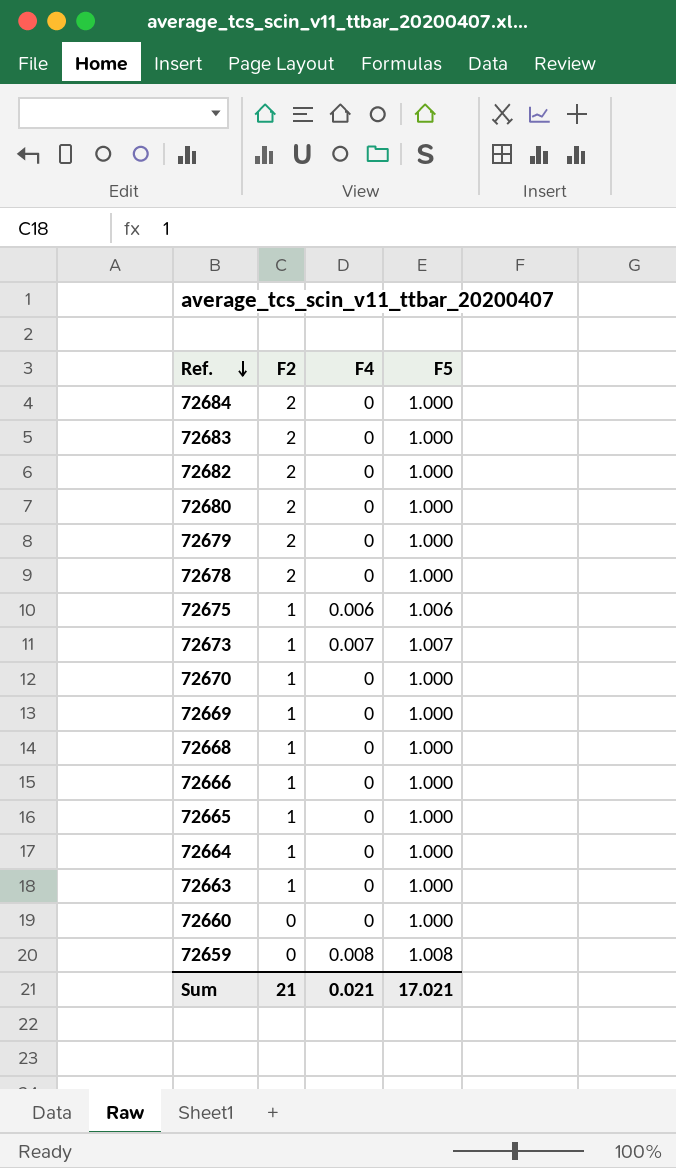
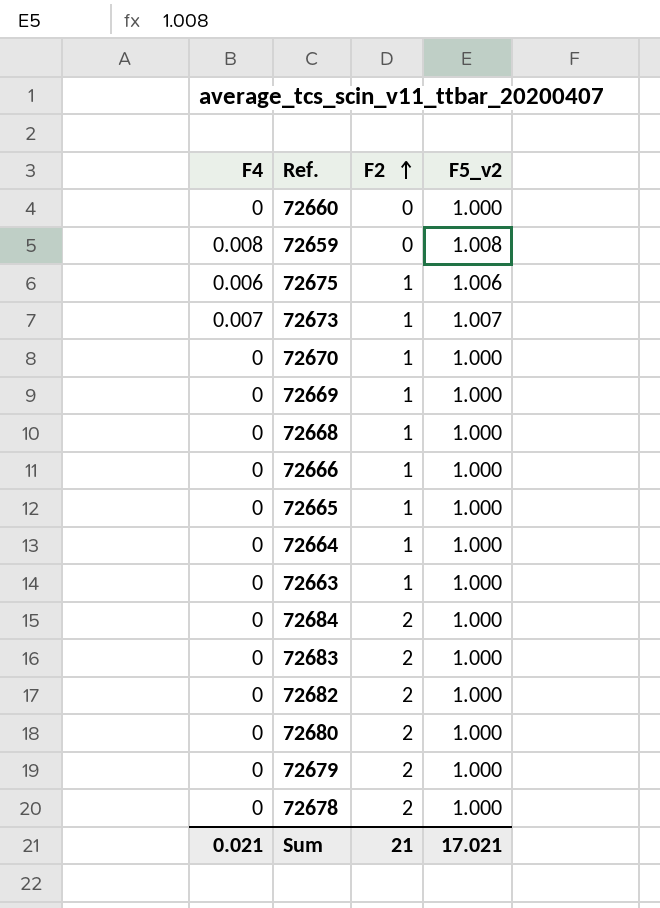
row order: Ref. descending -> F2 ascending
column F4 | position: 3 -> 1
column name: F5 -> F5_v2

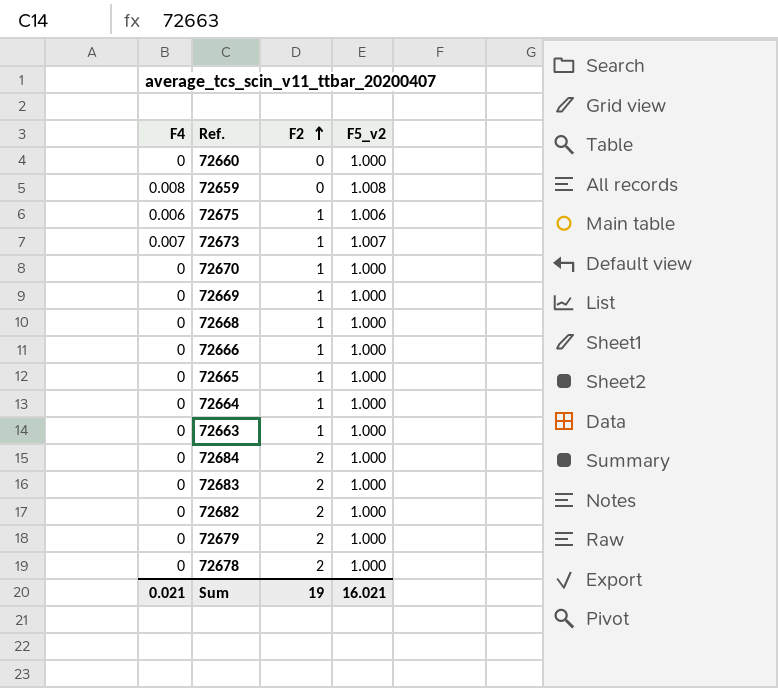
row 72680: 0 | 2 | 1.000 -> none
Sum | F2: 21 -> 19
Sum | F5_v2: 17.021 -> 16.021

